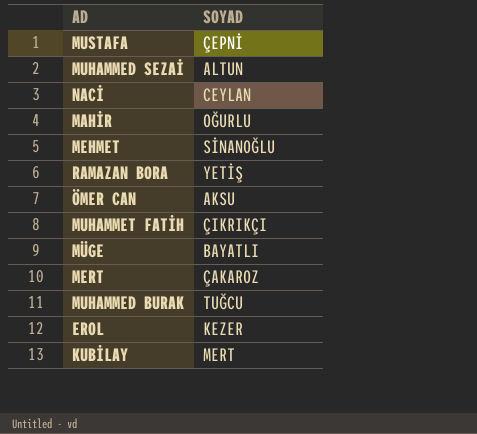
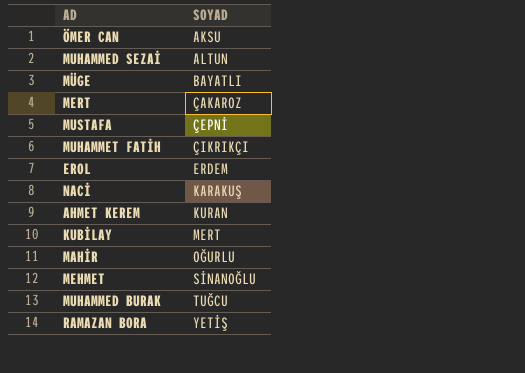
row order: none -> SOYAD ascending
EROL | SOYAD: KEZER -> ERDEM
NACİ | SOYAD: CEYLAN -> KARAKUŞ
row AHMET KEREM: none -> KURAN

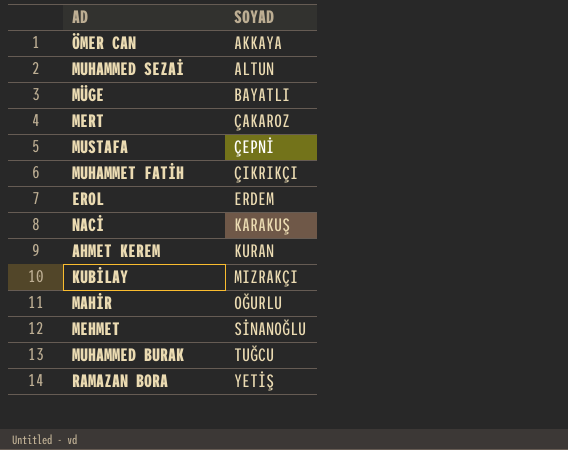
ÖMER CAN | SOYAD: AKSU -> AKKAYA
KUBİLAY | SOYAD: MERT -> MIZRAKÇI

